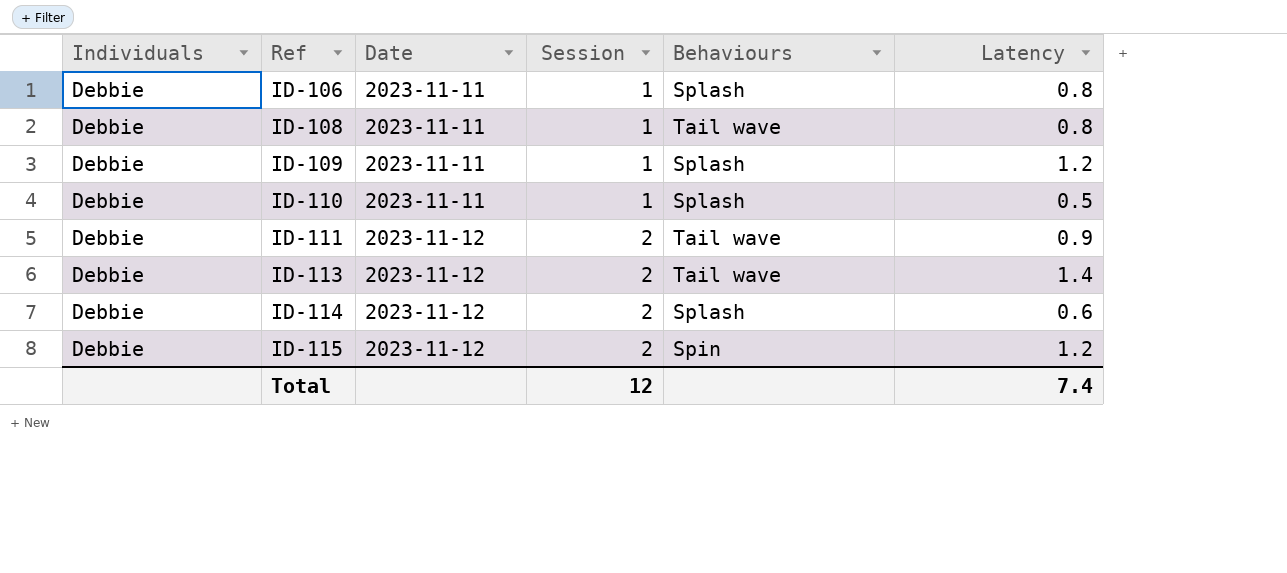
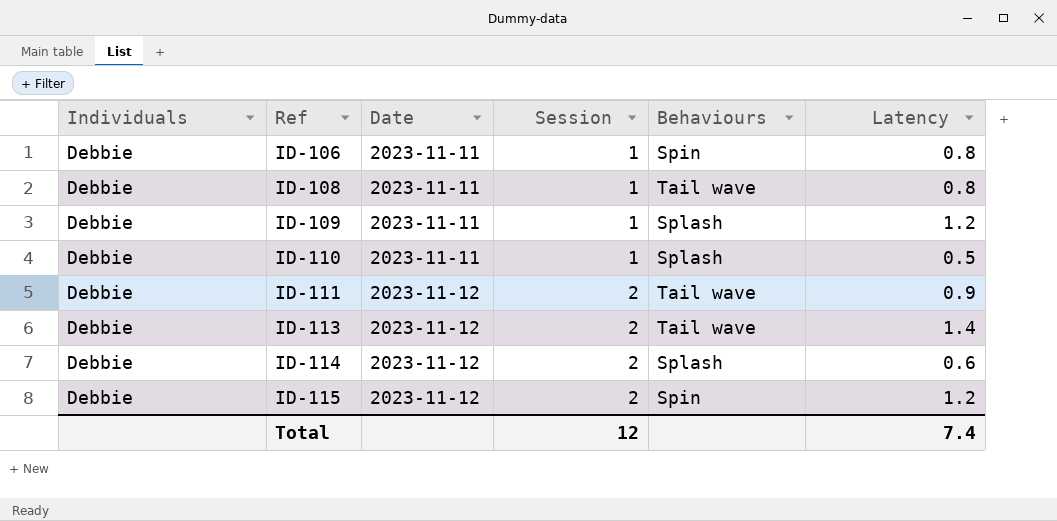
ID-106 | Behaviours: Splash -> Spin

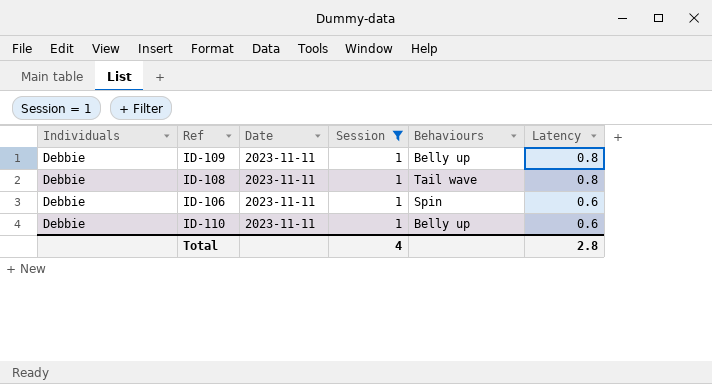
filter: none -> Session = 1
row order: Ref ascending -> Latency descending
ID-109 | Behaviours: Splash -> Belly up
ID-109 | Latency: 1.2 -> 0.8
ID-106 | Latency: 0.8 -> 0.6
ID-110 | Behaviours: Splash -> Belly up
ID-110 | Latency: 0.5 -> 0.6
Total | Session: 12 -> 4
Total | Latency: 7.4 -> 2.8

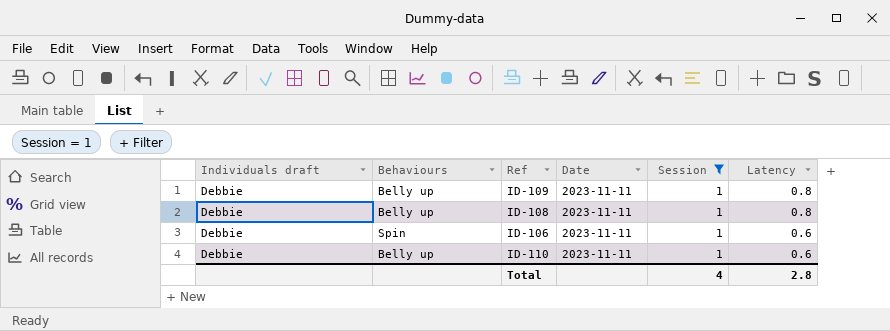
column name: Individuals -> Individuals draft
column Behaviours | position: 5 -> 2
ID-108 | Behaviours: Tail wave -> Belly up

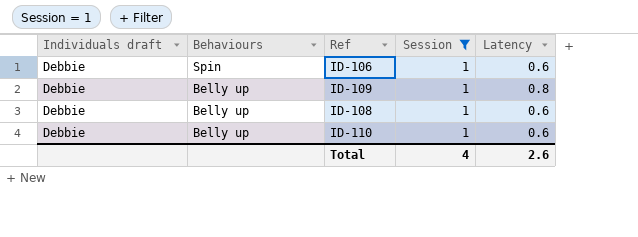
row order: Latency descending -> Behaviours descending
column Date | position: 4 -> none
ID-108 | Latency: 0.8 -> 0.6
Total | Latency: 2.8 -> 2.6

